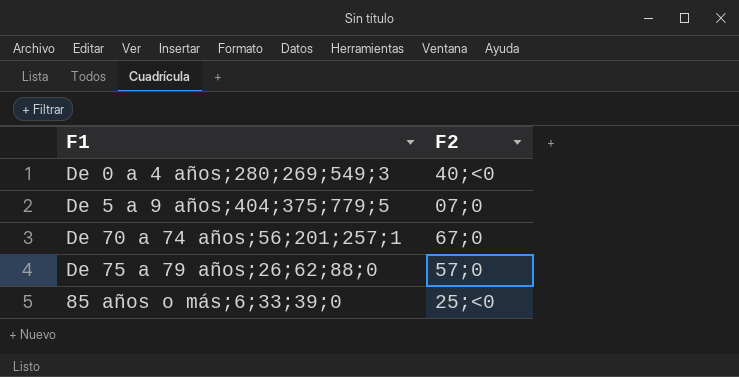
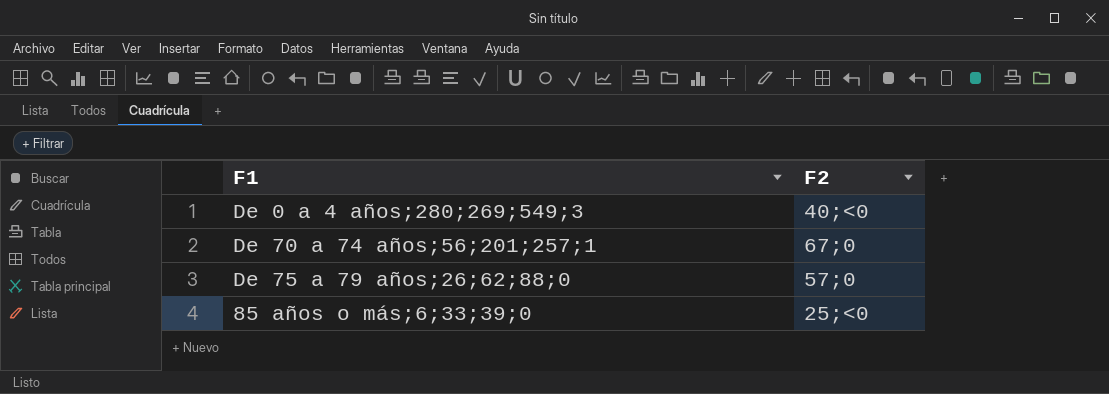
row De 5 a 9 años;404;375;779;5: 07;0 -> none

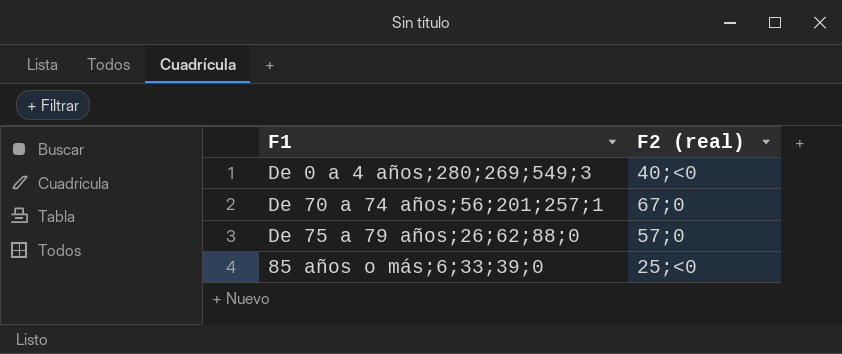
column name: F2 -> F2 (real)

